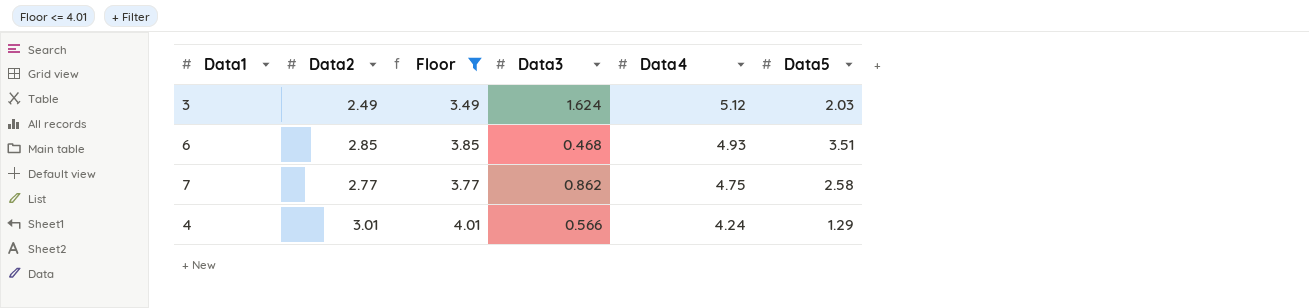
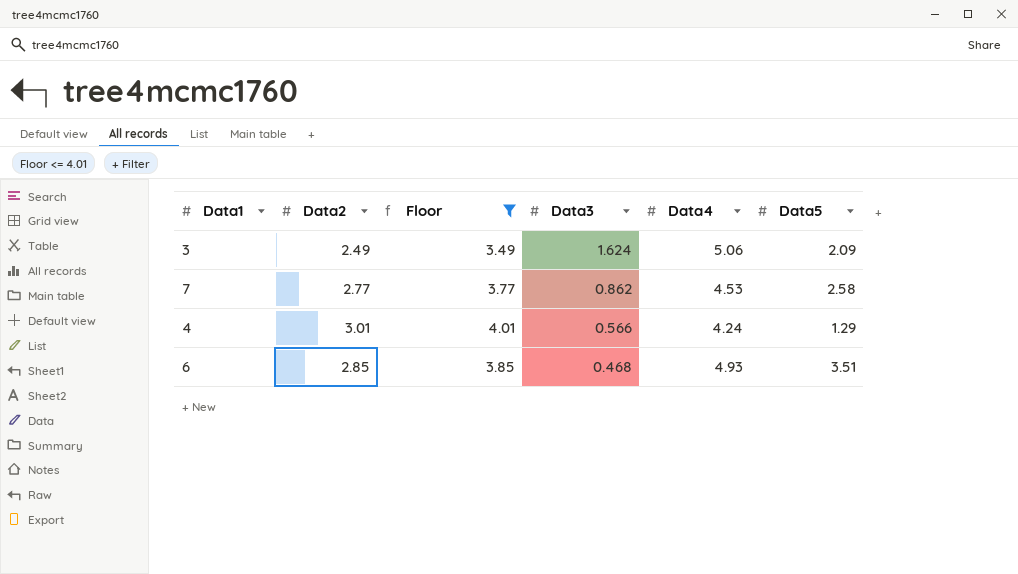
row order: Data4 descending -> Data3 descending
3 | Data4: 5.12 -> 5.06
3 | Data5: 2.03 -> 2.09
7 | Data4: 4.75 -> 4.53

